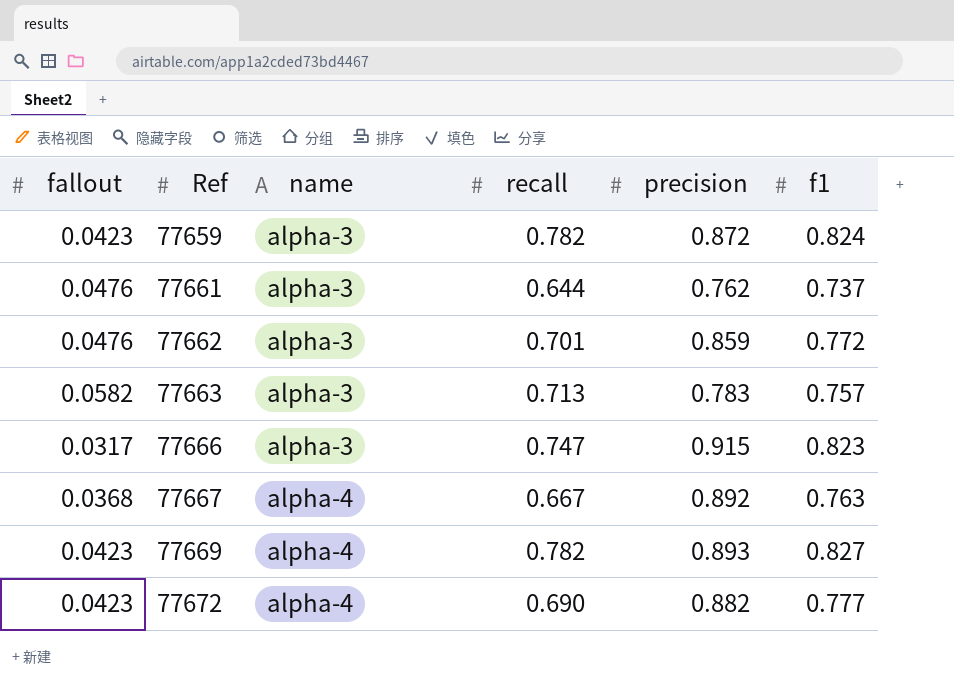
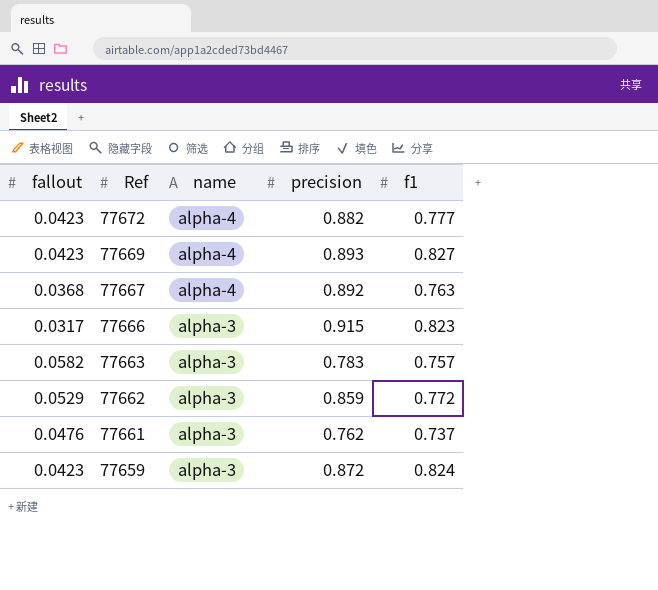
row order: Ref ascending -> Ref descending
column recall | position: 4 -> none
77662 | fallout: 0.0476 -> 0.0529

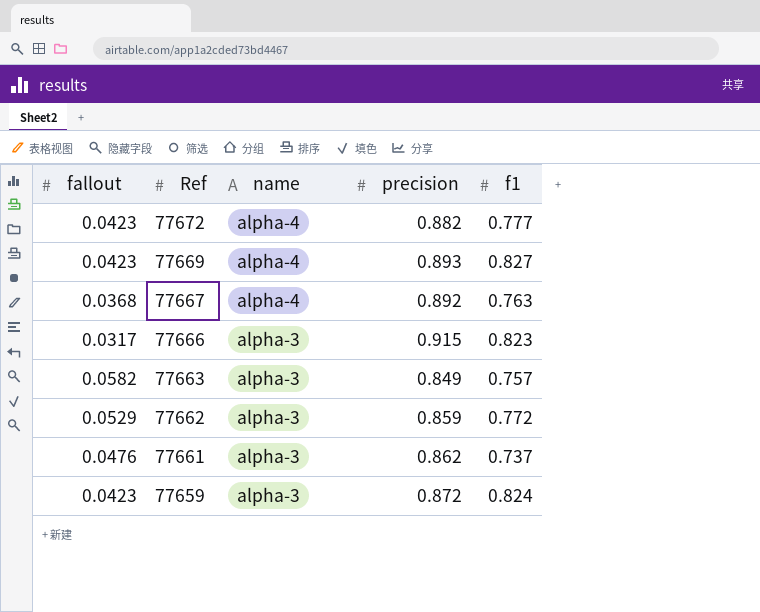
77663 | precision: 0.783 -> 0.849
77661 | precision: 0.762 -> 0.862

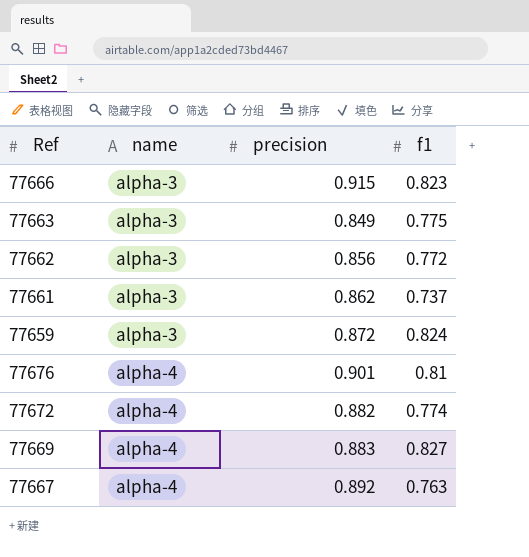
row order: Ref descending -> name ascending
column fallout | position: 1 -> none
77663 | f1: 0.757 -> 0.775
77662 | precision: 0.859 -> 0.856
row 77676: none -> alpha-4 | 0.901 | 0.81
77672 | f1: 0.777 -> 0.774
77669 | precision: 0.893 -> 0.883

